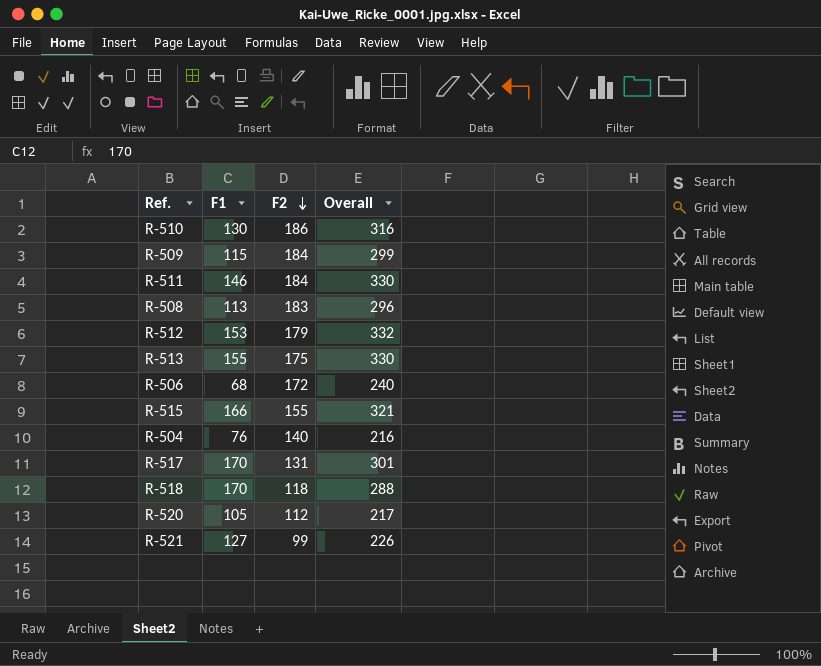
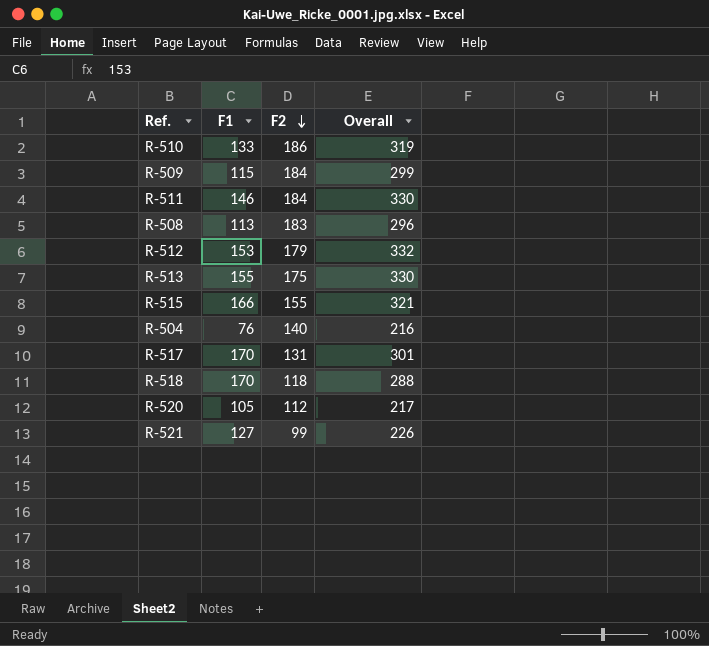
row R-506: 68 | 172 | 240 -> none
R-510 | F1: 130 -> 133
R-510 | Overall: 316 -> 319

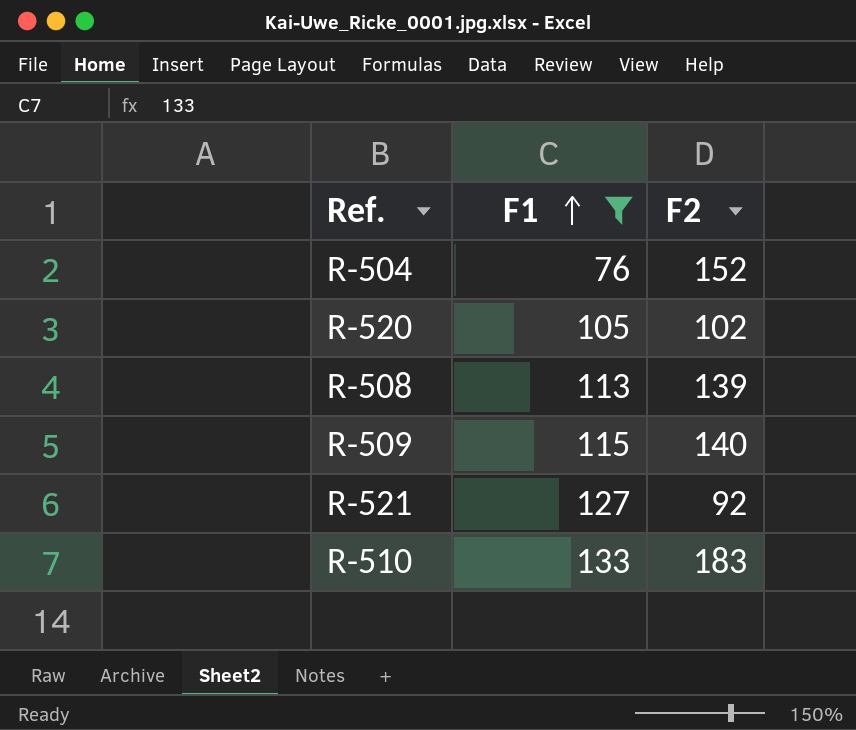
filter: none -> F1 <= 133
row order: F2 descending -> F1 ascending
column Overall | formula: [F1] + [F2] -> none
R-504 | F2: 140 -> 152
R-520 | F2: 112 -> 102
R-508 | F2: 183 -> 139
R-509 | F2: 184 -> 140
R-521 | F2: 99 -> 92
R-510 | F2: 186 -> 183

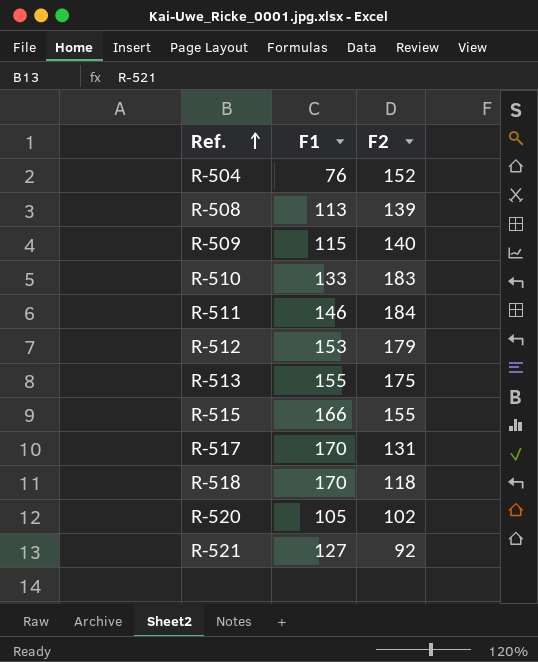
filter: F1 <= 133 -> none
row order: F1 ascending -> Ref. ascending

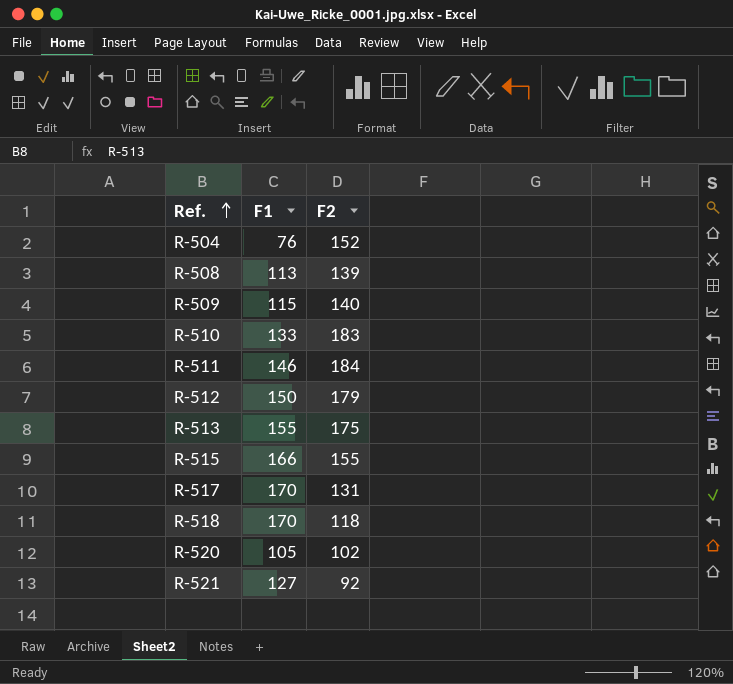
R-512 | F1: 153 -> 150

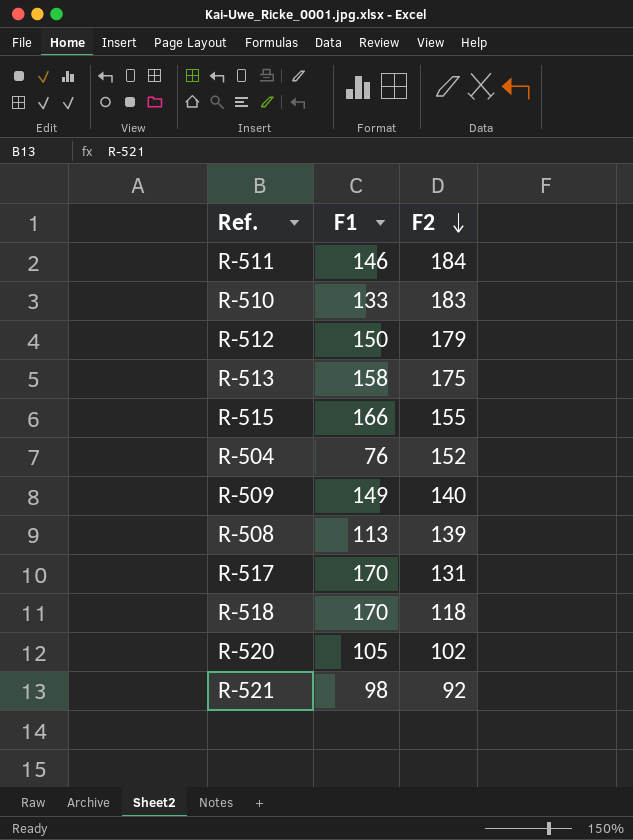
row order: Ref. ascending -> F2 descending
R-513 | F1: 155 -> 158
R-509 | F1: 115 -> 149
R-521 | F1: 127 -> 98

